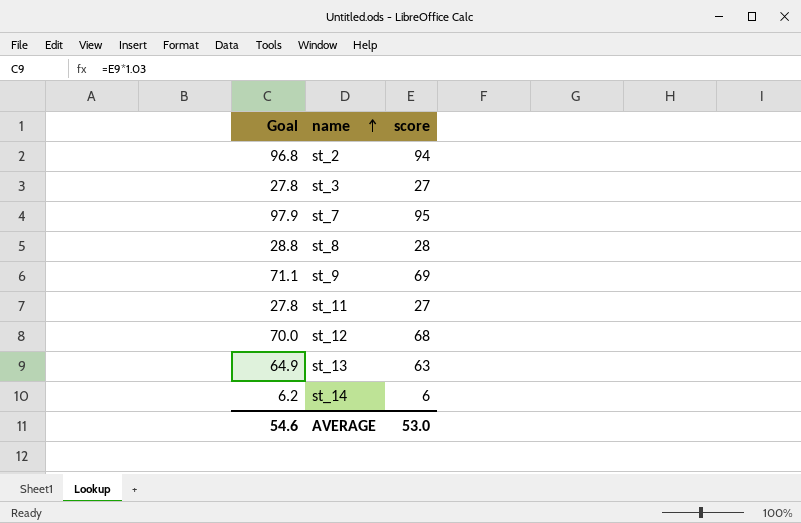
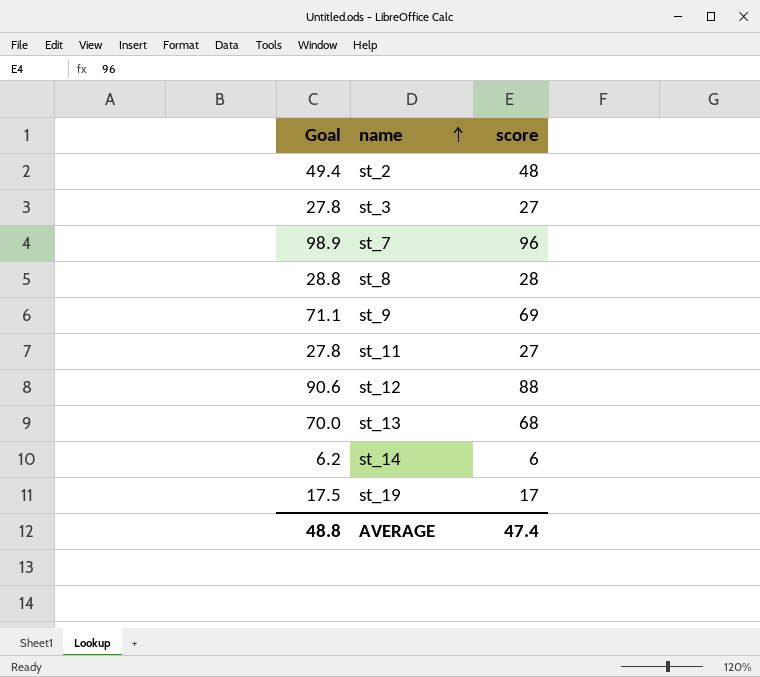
st_2 | Goal: 96.8 -> 49.4
st_2 | score: 94 -> 48
st_7 | Goal: 97.9 -> 98.9
st_7 | score: 95 -> 96
st_12 | Goal: 70.0 -> 90.6
st_12 | score: 68 -> 88
st_13 | Goal: 64.9 -> 70.0
st_13 | score: 63 -> 68
row st_19: none -> 17.5 | 17
AVERAGE | Goal: 54.6 -> 48.8
AVERAGE | score: 53.0 -> 47.4

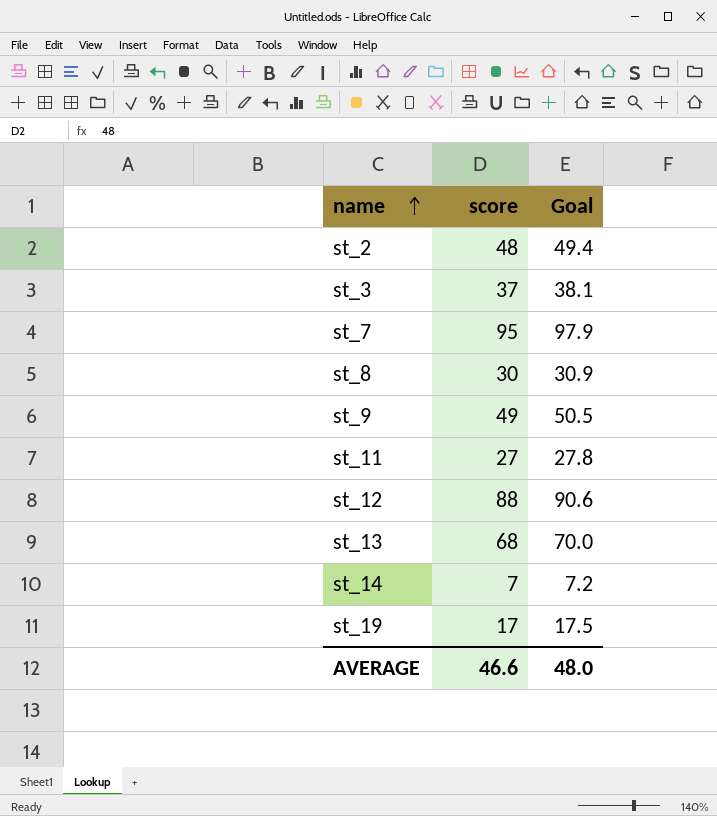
column Goal | position: 1 -> 3
st_3 | score: 27 -> 37
st_3 | Goal: 27.8 -> 38.1
st_7 | score: 96 -> 95
st_7 | Goal: 98.9 -> 97.9
st_8 | score: 28 -> 30
st_8 | Goal: 28.8 -> 30.9
st_9 | score: 69 -> 49
st_9 | Goal: 71.1 -> 50.5
st_14 | score: 6 -> 7
st_14 | Goal: 6.2 -> 7.2
AVERAGE | score: 47.4 -> 46.6
AVERAGE | Goal: 48.8 -> 48.0

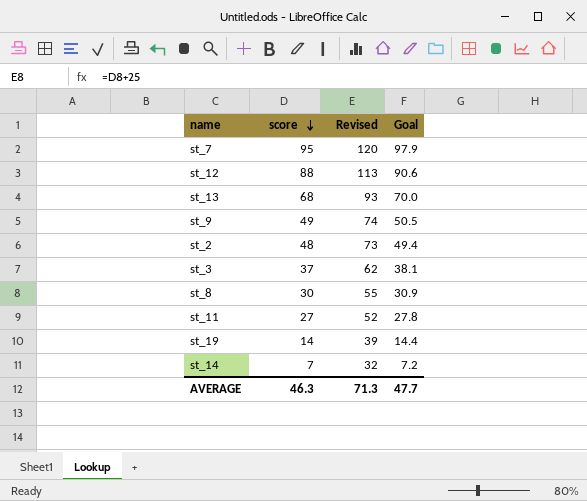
row order: name ascending -> score descending
column Revised | formula: none -> [score] + 25
st_19 | score: 17 -> 14
st_19 | Goal: 17.5 -> 14.4
AVERAGE | score: 46.6 -> 46.3
AVERAGE | Goal: 48.0 -> 47.7

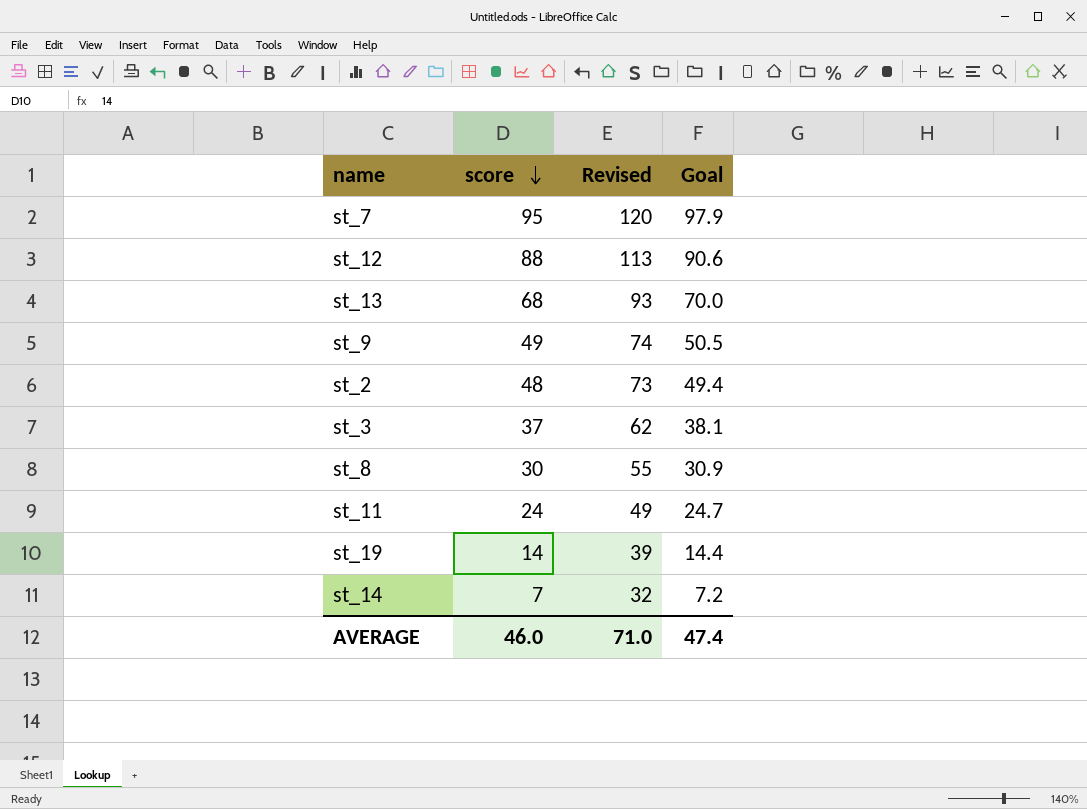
st_11 | score: 27 -> 24
st_11 | Revised: 52 -> 49
st_11 | Goal: 27.8 -> 24.7
AVERAGE | score: 46.3 -> 46.0
AVERAGE | Revised: 71.3 -> 71.0
AVERAGE | Goal: 47.7 -> 47.4

